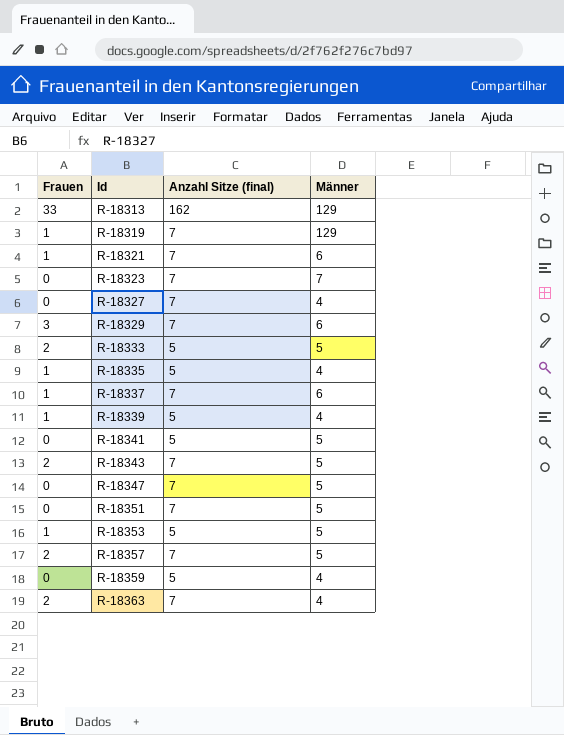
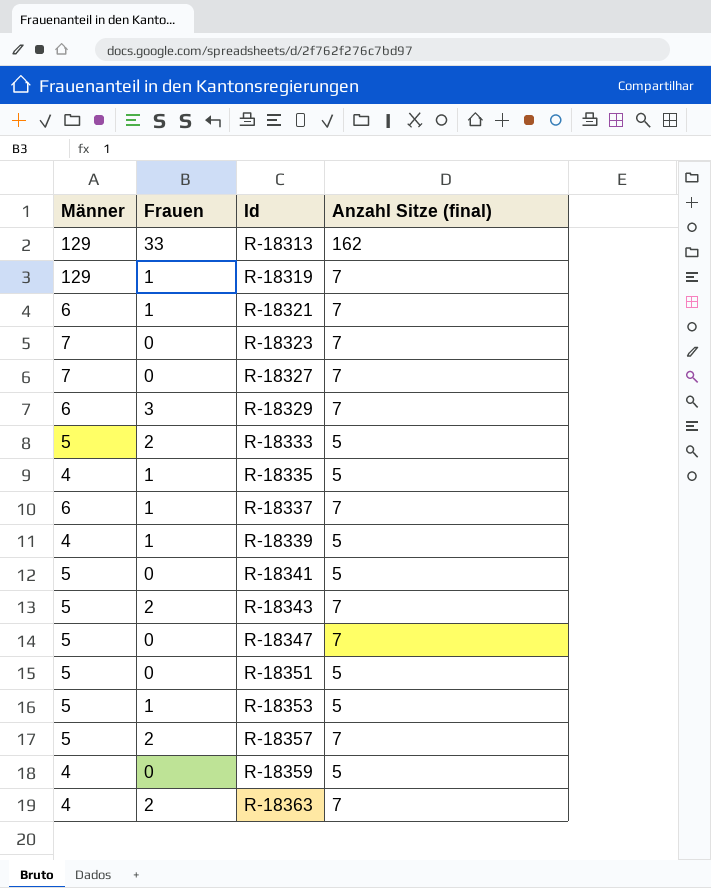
column Männer | position: 4 -> 1
R-18327 | Männer: 4 -> 7
R-18351 | Anzahl Sitze (final): 7 -> 5

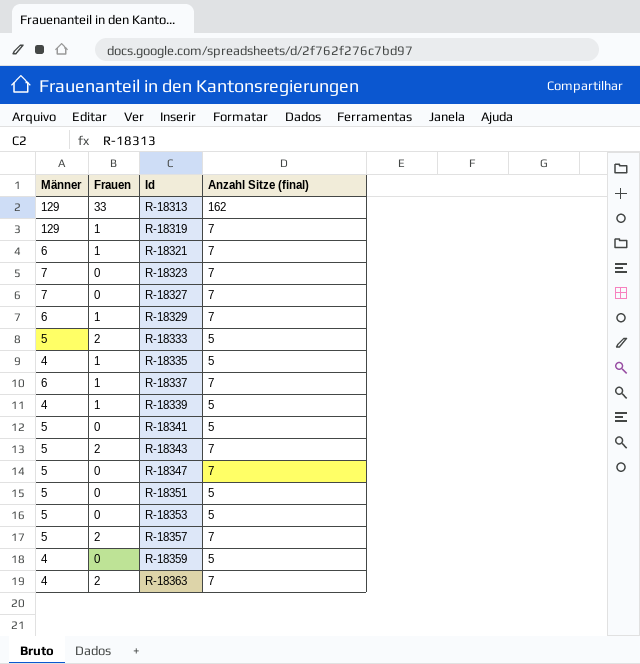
R-18329 | Frauen: 3 -> 1
R-18353 | Frauen: 1 -> 0

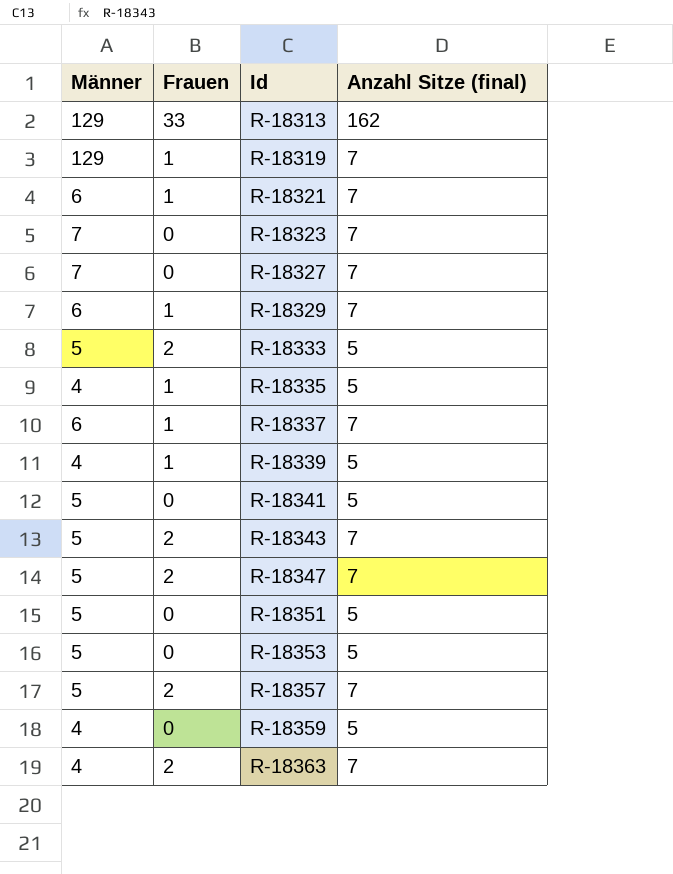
R-18347 | Frauen: 0 -> 2

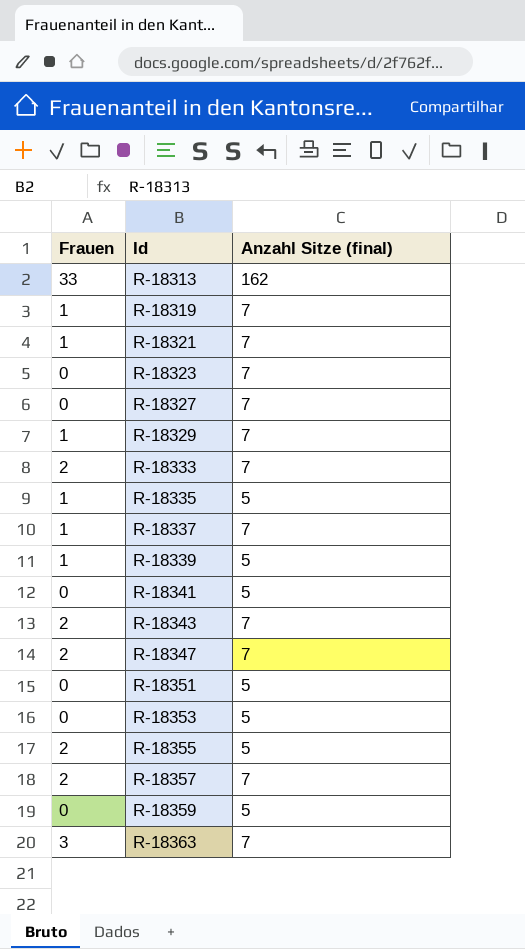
column Männer | position: 1 -> none
R-18333 | Anzahl Sitze (final): 5 -> 7
row R-18355: none -> 2 | 5
R-18363 | Frauen: 2 -> 3

